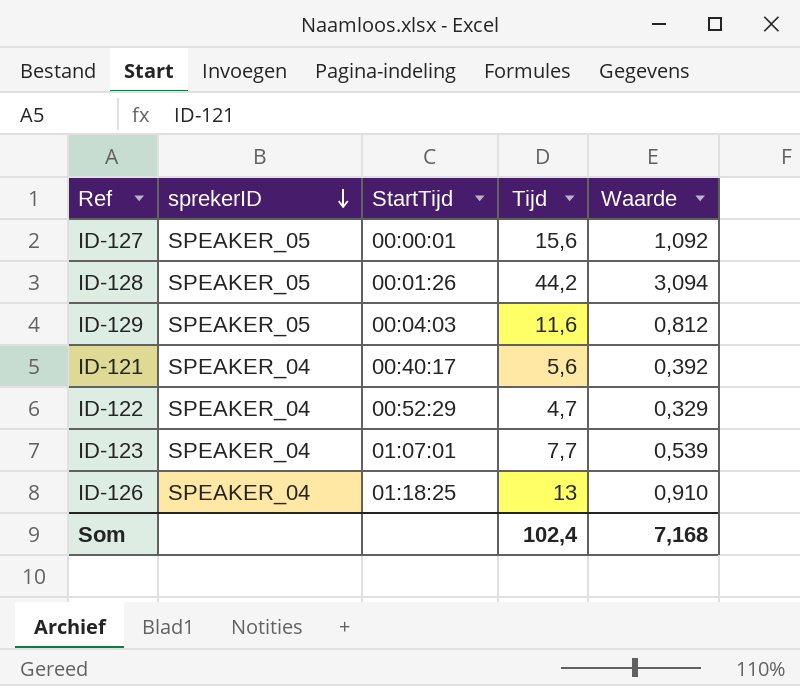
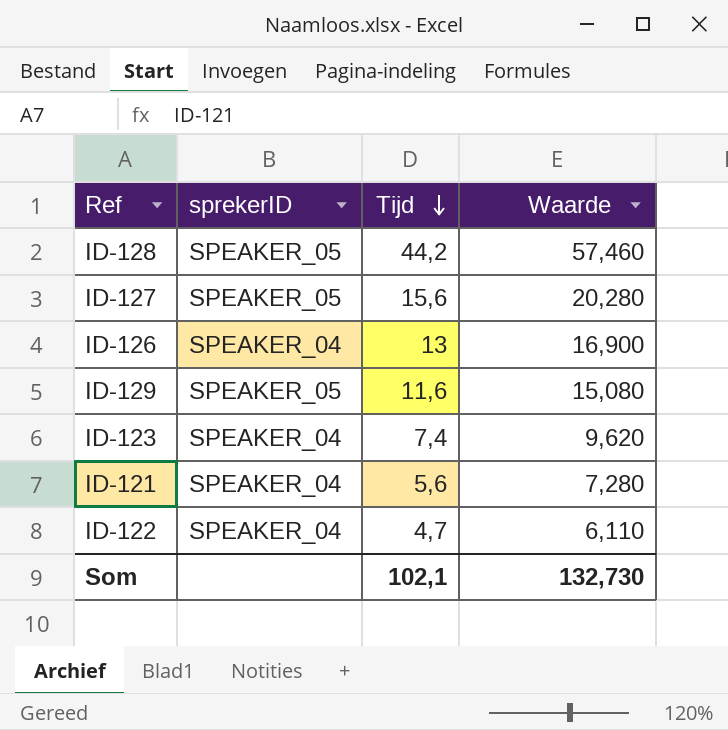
row order: sprekerID descending -> Tijd descending
column StartTijd | position: 3 -> none
column Waarde | formula: [Tijd] * 0,07 -> [Tijd] * 1,3
ID-123 | Tijd: 7,7 -> 7,4
Som | Tijd: 102,4 -> 102,1
Som | Waarde: 7,168 -> 132,730

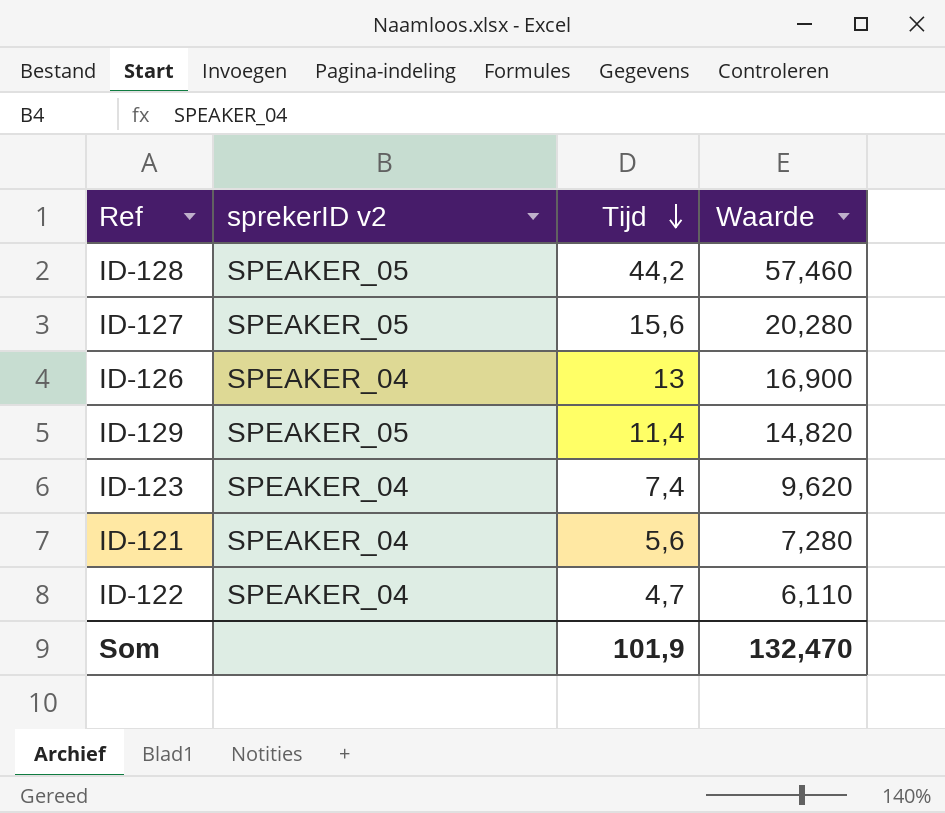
column name: sprekerID -> sprekerID v2
ID-129 | Tijd: 11,6 -> 11,4
ID-129 | Waarde: 15,080 -> 14,820
Som | Tijd: 102,1 -> 101,9
Som | Waarde: 132,730 -> 132,470

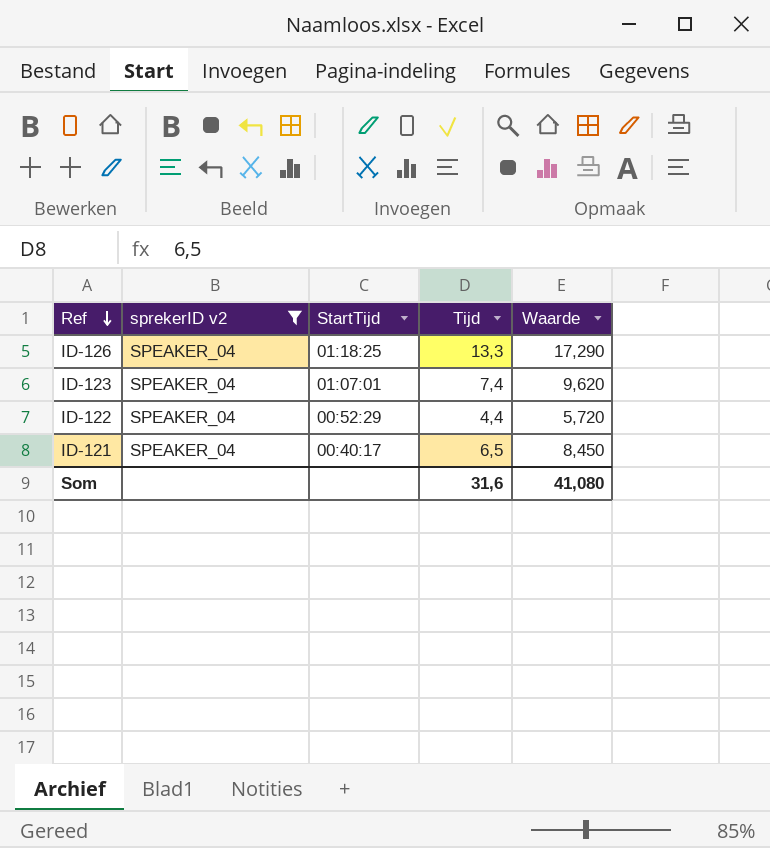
filter: none -> sprekerID v2 = SPEAKER_04
row order: Tijd descending -> Ref descending
column StartTijd | position: none -> 3
ID-126 | Tijd: 13 -> 13,3
ID-126 | Waarde: 16,900 -> 17,290
ID-122 | Tijd: 4,7 -> 4,4
ID-122 | Waarde: 6,110 -> 5,720
ID-121 | Tijd: 5,6 -> 6,5
ID-121 | Waarde: 7,280 -> 8,450
Som | Tijd: 101,9 -> 31,6
Som | Waarde: 132,470 -> 41,080

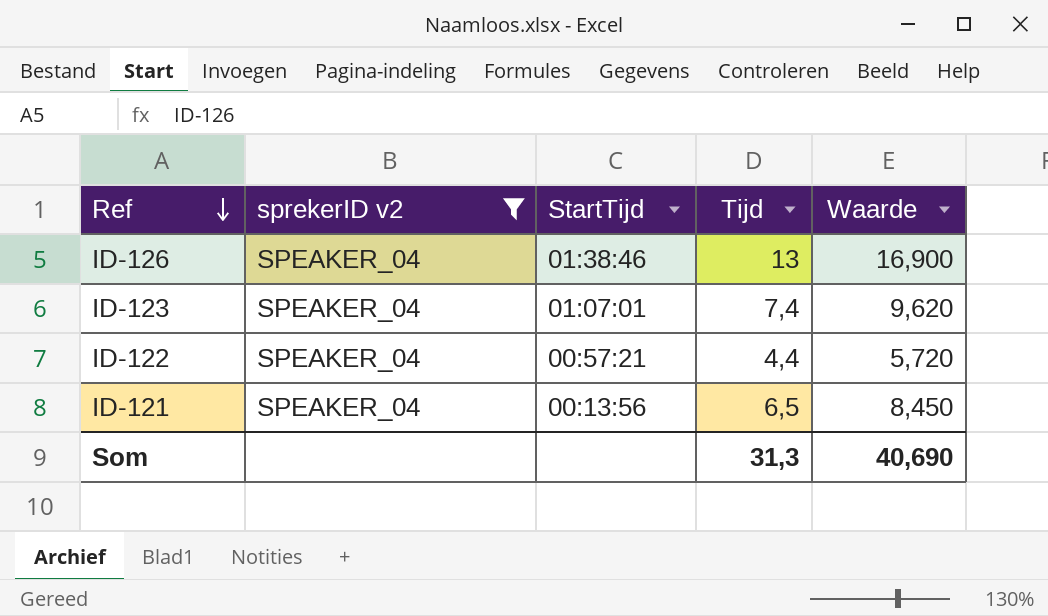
ID-126 | StartTijd: 01:18:25 -> 01:38:46
ID-126 | Tijd: 13,3 -> 13
ID-126 | Waarde: 17,290 -> 16,900
ID-122 | StartTijd: 00:52:29 -> 00:57:21
ID-121 | StartTijd: 00:40:17 -> 00:13:56
Som | Tijd: 31,6 -> 31,3
Som | Waarde: 41,080 -> 40,690

